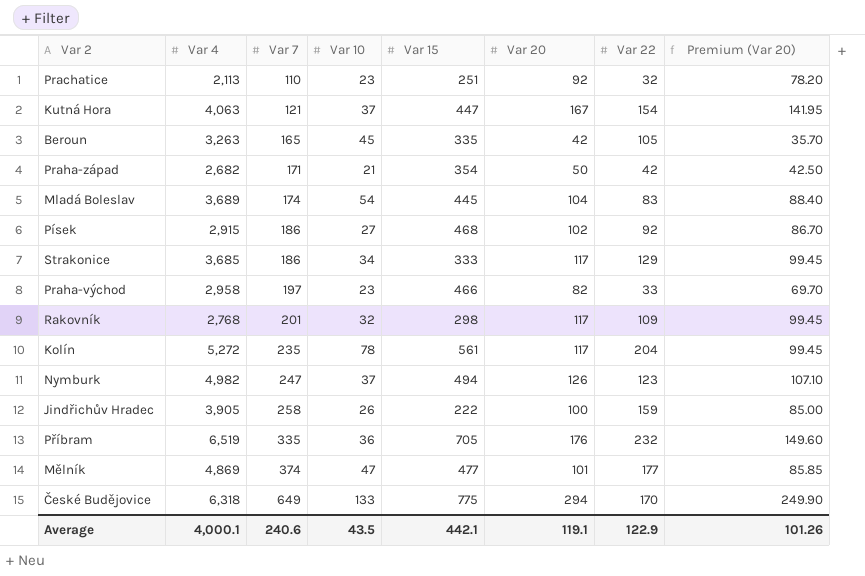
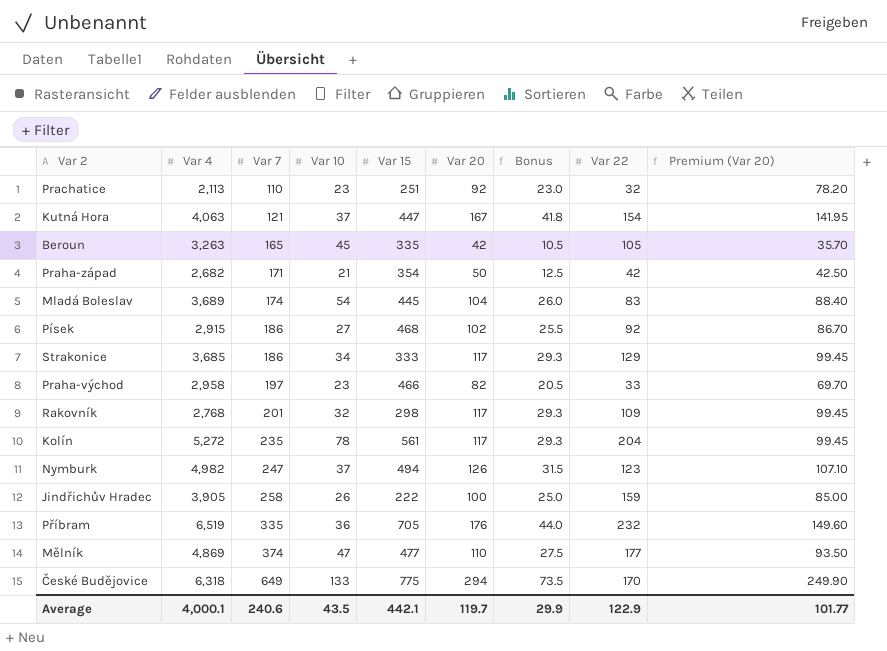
column Bonus | formula: none -> [Var 20] * 0.25
Mělník | Var 20: 101 -> 110
Mělník | Premium (Var 20): 85.85 -> 93.50
Average | Var 20: 119.1 -> 119.7
Average | Premium (Var 20): 101.26 -> 101.77

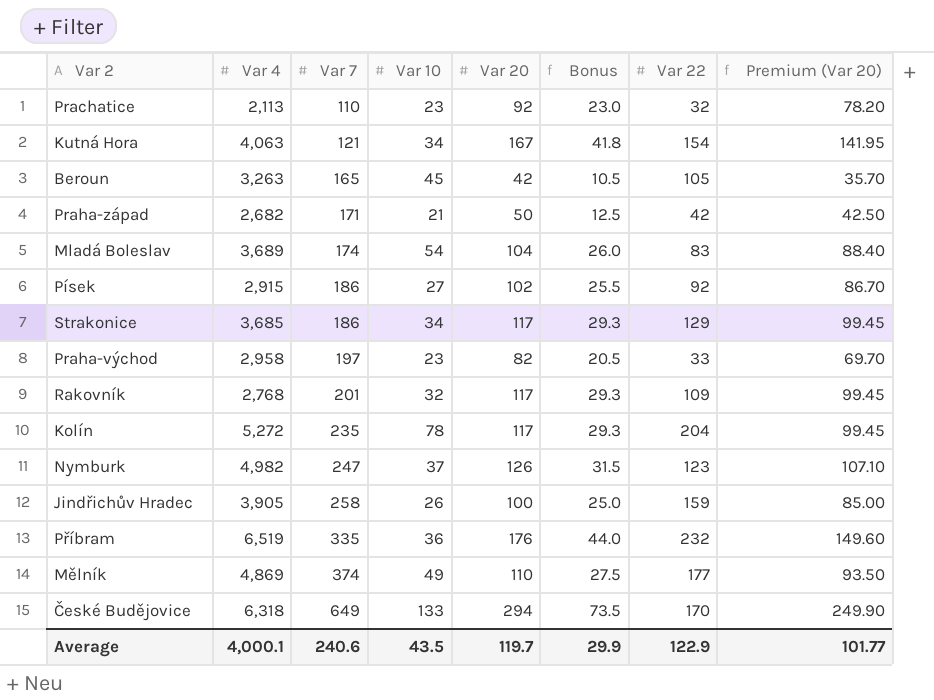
column Var 15 | position: 5 -> none
Kutná Hora | Var 10: 37 -> 34
Mělník | Var 10: 47 -> 49

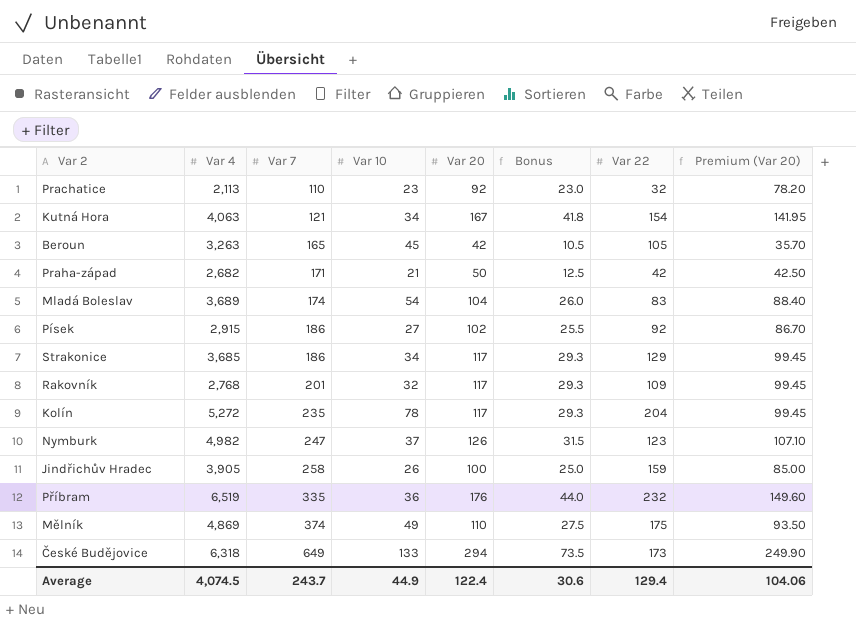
row Praha-východ: 2,958 | 197 | 23 | 82 | 20.5 | 33 | 69.70 -> none
Mělník | Var 22: 177 -> 175
České Budějovice | Var 22: 170 -> 173
Average | Var 4: 4,000.1 -> 4,074.5
Average | Var 7: 240.6 -> 243.7
Average | Var 10: 43.5 -> 44.9
Average | Var 20: 119.7 -> 122.4
Average | Bonus: 29.9 -> 30.6
Average | Var 22: 122.9 -> 129.4
Average | Premium (Var 20): 101.77 -> 104.06

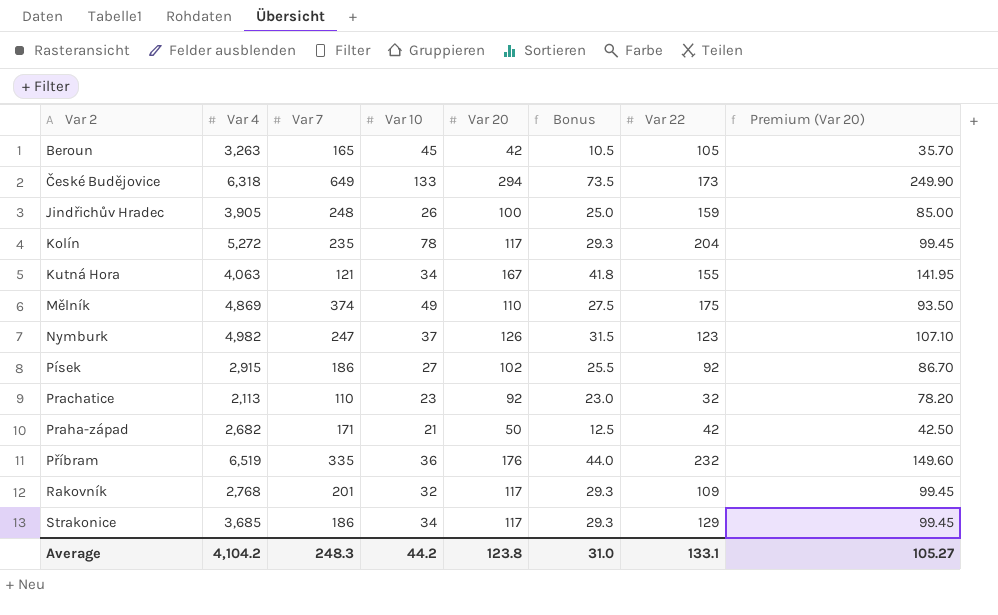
row order: Var 7 ascending -> Var 2 ascending
row Mladá Boleslav: 3,689 | 174 | 54 | 104 | 26.0 | 83 | 88.40 -> none
Jindřichův Hradec | Var 7: 258 -> 248
Kutná Hora | Var 22: 154 -> 155
Average | Var 4: 4,074.5 -> 4,104.2
Average | Var 7: 243.7 -> 248.3
Average | Var 10: 44.9 -> 44.2
Average | Var 20: 122.4 -> 123.8
Average | Bonus: 30.6 -> 31.0
Average | Var 22: 129.4 -> 133.1
Average | Premium (Var 20): 104.06 -> 105.27

